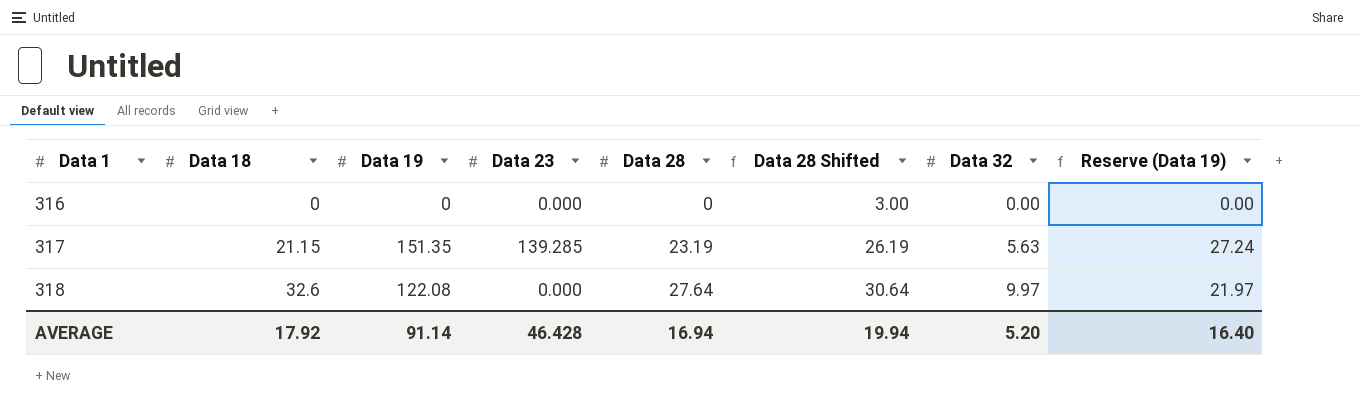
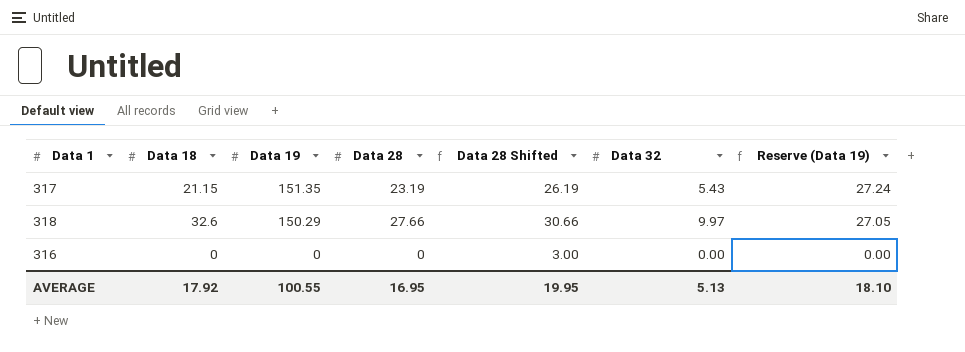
row order: Data 1 ascending -> Data 19 descending
column Data 23 | position: 4 -> none
317 | Data 32: 5.63 -> 5.43
318 | Data 19: 122.08 -> 150.29
318 | Data 28: 27.64 -> 27.66
318 | Data 28 Shifted: 30.64 -> 30.66
318 | Reserve (Data 19): 21.97 -> 27.05
AVERAGE | Data 19: 91.14 -> 100.55
AVERAGE | Data 28: 16.94 -> 16.95
AVERAGE | Data 28 Shifted: 19.94 -> 19.95
AVERAGE | Data 32: 5.20 -> 5.13
AVERAGE | Reserve (Data 19): 16.40 -> 18.10

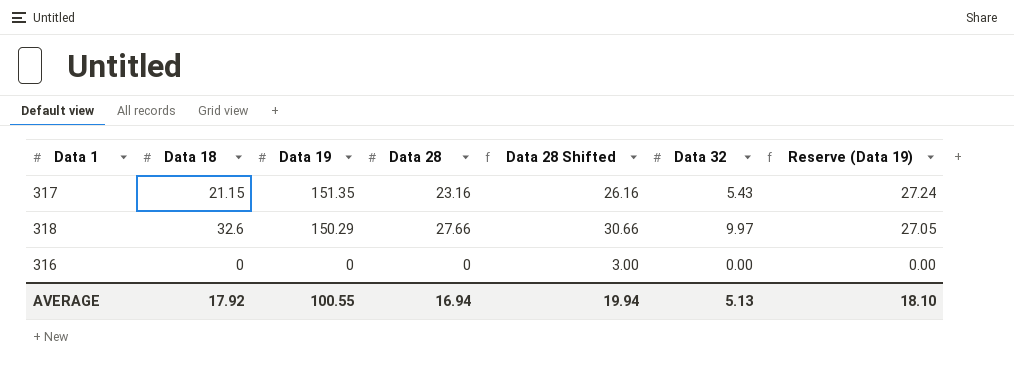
317 | Data 28: 23.19 -> 23.16
317 | Data 28 Shifted: 26.19 -> 26.16
AVERAGE | Data 28: 16.95 -> 16.94
AVERAGE | Data 28 Shifted: 19.95 -> 19.94

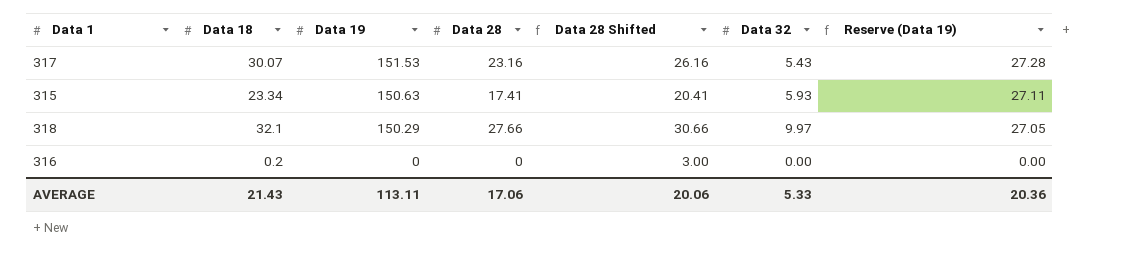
317 | Data 18: 21.15 -> 30.07
317 | Data 19: 151.35 -> 151.53
317 | Reserve (Data 19): 27.24 -> 27.28
row 315: none -> 23.34 | 150.63 | 17.41 | 20.41 | 5.93 | 27.11
318 | Data 18: 32.6 -> 32.1
316 | Data 18: 0 -> 0.2
AVERAGE | Data 18: 17.92 -> 21.43
AVERAGE | Data 19: 100.55 -> 113.11
AVERAGE | Data 28: 16.94 -> 17.06
AVERAGE | Data 28 Shifted: 19.94 -> 20.06
AVERAGE | Data 32: 5.13 -> 5.33
AVERAGE | Reserve (Data 19): 18.10 -> 20.36

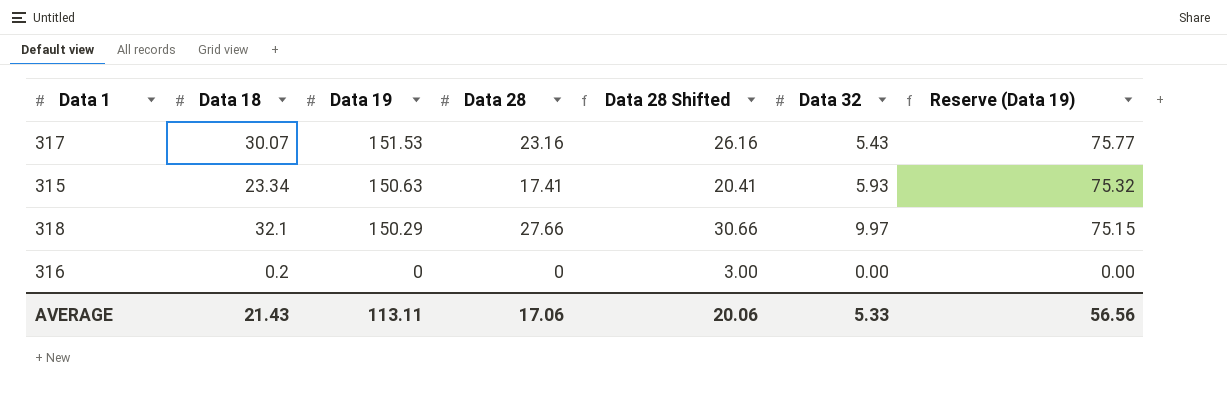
column Reserve (Data 19) | formula: [Data 19] * 0.18 -> [Data 19] * 0.5
AVERAGE | Reserve (Data 19): 20.36 -> 56.56

